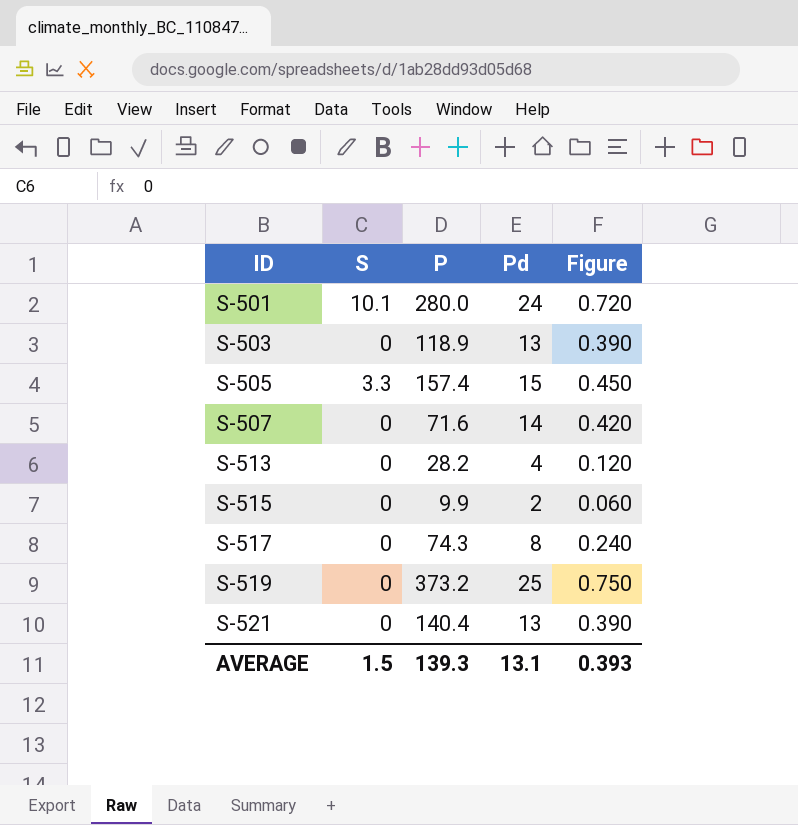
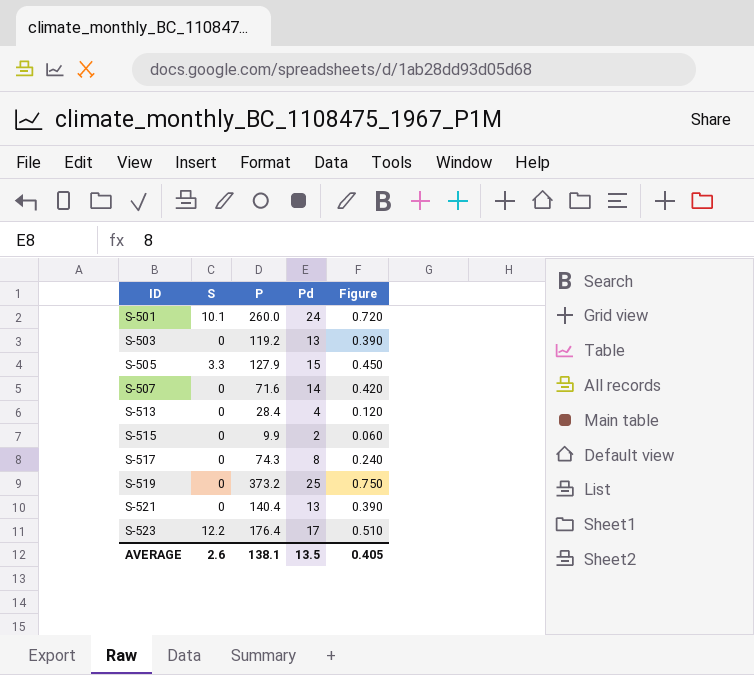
S-501 | P: 280.0 -> 260.0
S-503 | P: 118.9 -> 119.2
S-505 | P: 157.4 -> 127.9
S-513 | P: 28.2 -> 28.4
row S-523: none -> 12.2 | 176.4 | 17 | 0.510
AVERAGE | S: 1.5 -> 2.6
AVERAGE | P: 139.3 -> 138.1
AVERAGE | Pd: 13.1 -> 13.5
AVERAGE | Figure: 0.393 -> 0.405

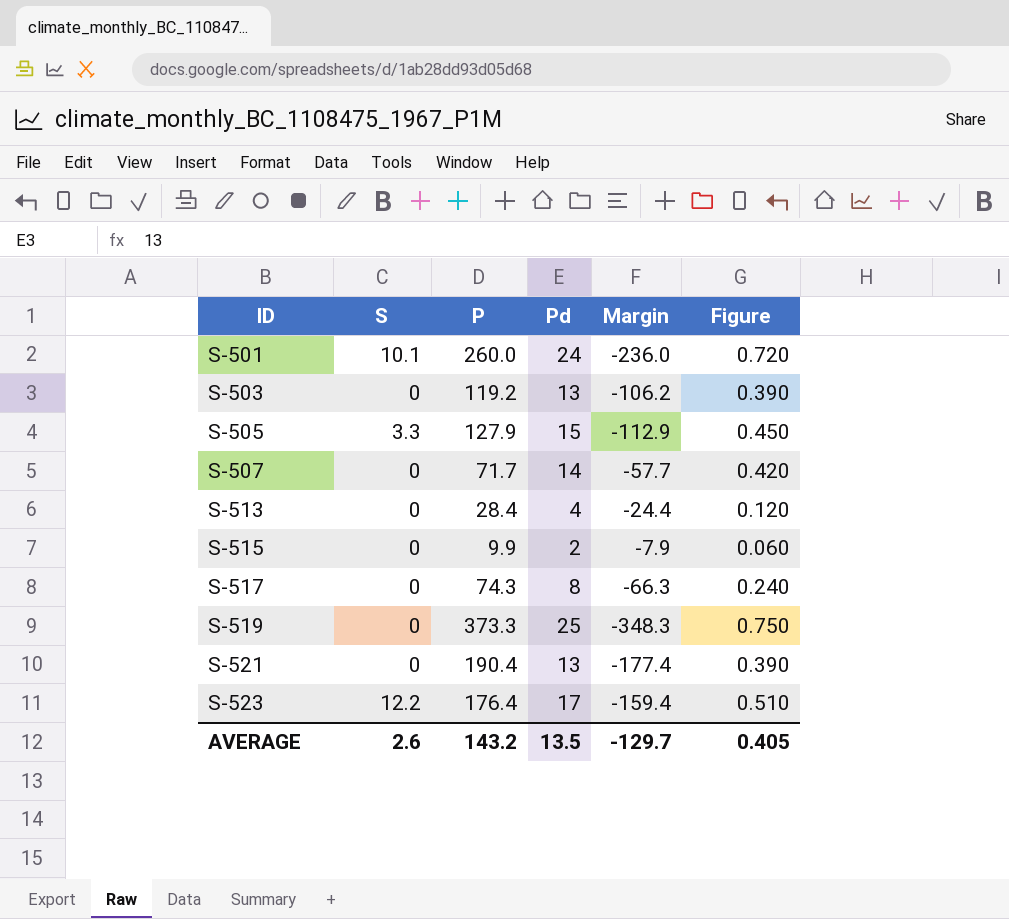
column Margin | formula: none -> [Pd] - [P]
S-507 | P: 71.6 -> 71.7
S-519 | P: 373.2 -> 373.3
S-521 | P: 140.4 -> 190.4
AVERAGE | P: 138.1 -> 143.2

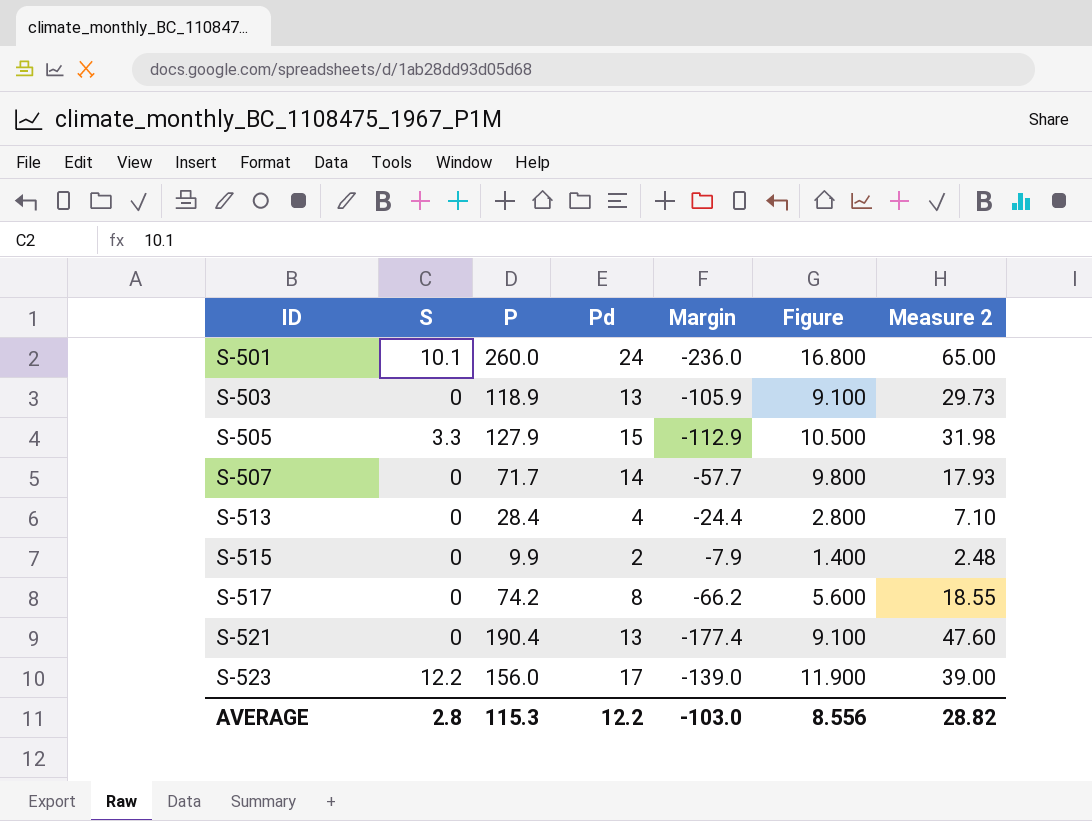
column Figure | formula: [Pd] * 0.03 -> [Pd] * 0.7
column Measure 2 | formula: none -> [P] * 0.25
row S-519: 0 | 373.3 | 25 | -348.3 | 0.750 -> none
S-503 | P: 119.2 -> 118.9
S-503 | Margin: -106.2 -> -105.9
S-517 | P: 74.3 -> 74.2
S-517 | Margin: -66.3 -> -66.2
S-523 | P: 176.4 -> 156.0
S-523 | Margin: -159.4 -> -139.0
AVERAGE | S: 2.6 -> 2.8
AVERAGE | P: 143.2 -> 115.3
AVERAGE | Pd: 13.5 -> 12.2
AVERAGE | Margin: -129.7 -> -103.0
AVERAGE | Figure: 0.405 -> 8.556

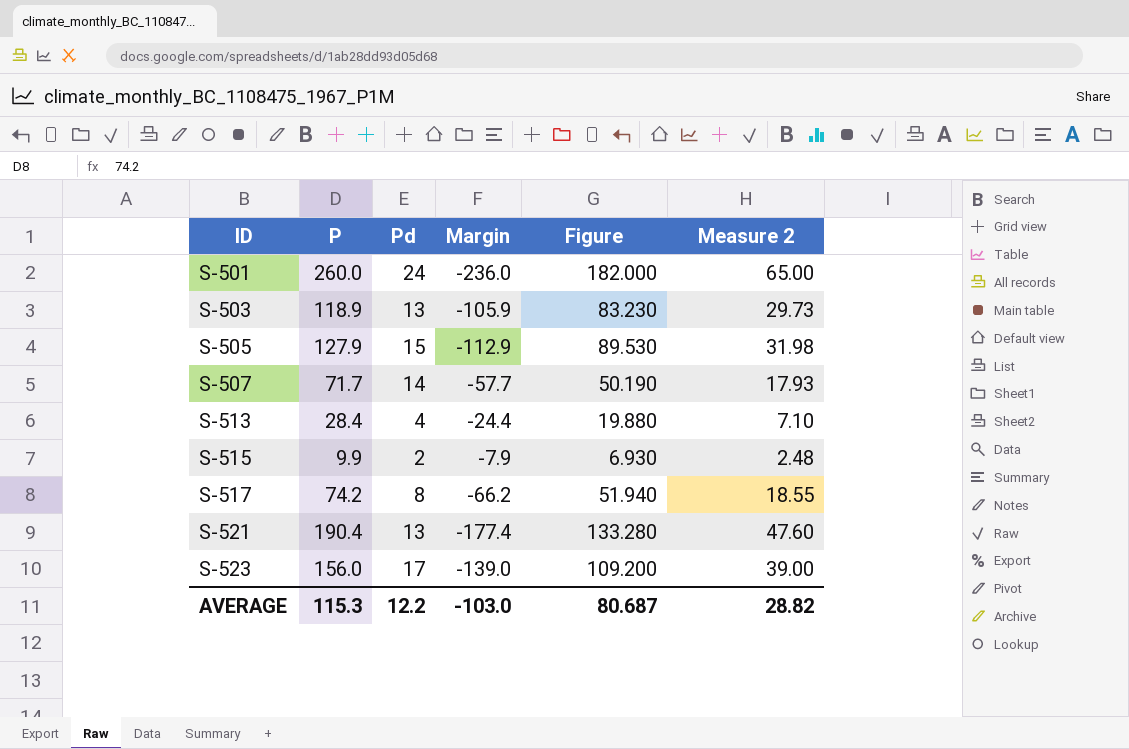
column S | position: 2 -> none
column Figure | formula: [Pd] * 0.7 -> [P] * 0.7
AVERAGE | Figure: 8.556 -> 80.687

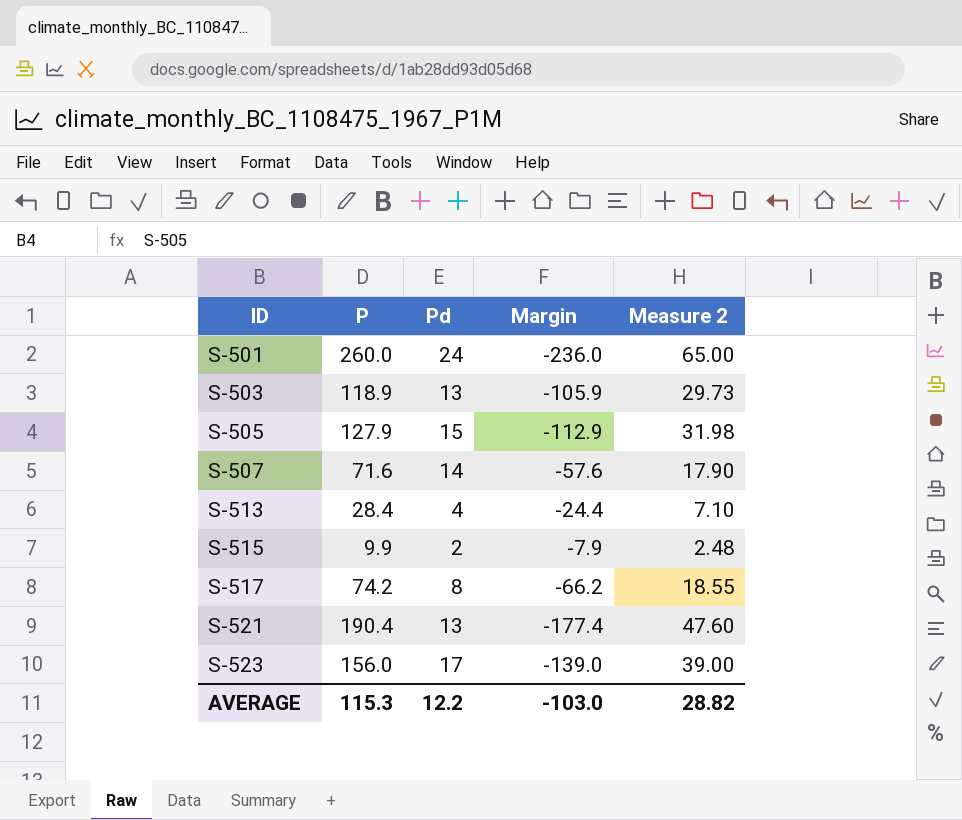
column Figure | formula: [P] * 0.7 -> none
S-507 | P: 71.7 -> 71.6
S-507 | Margin: -57.7 -> -57.6
S-507 | Measure 2: 17.93 -> 17.90

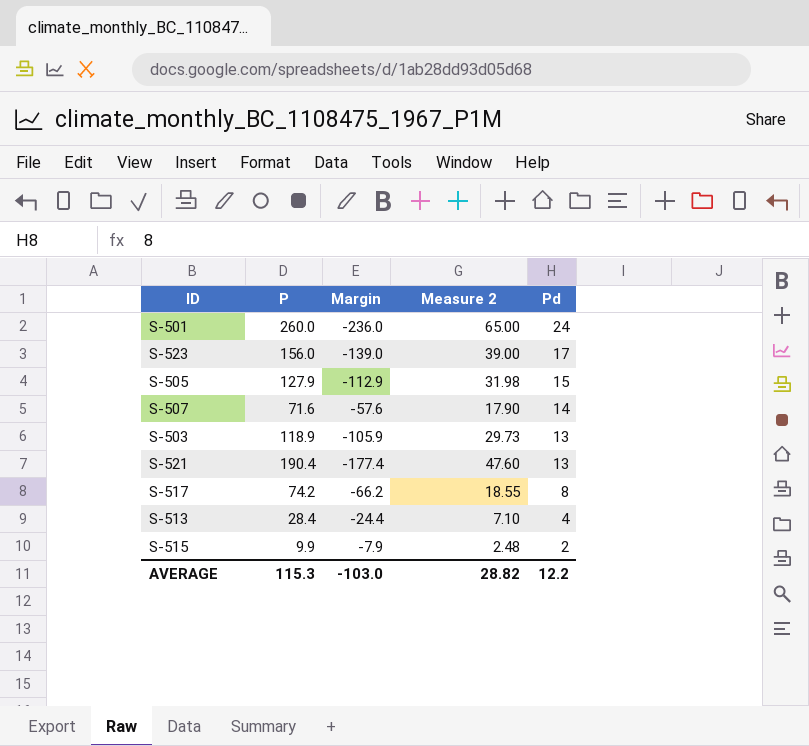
row order: ID ascending -> Pd descending
column Pd | position: 3 -> 5

